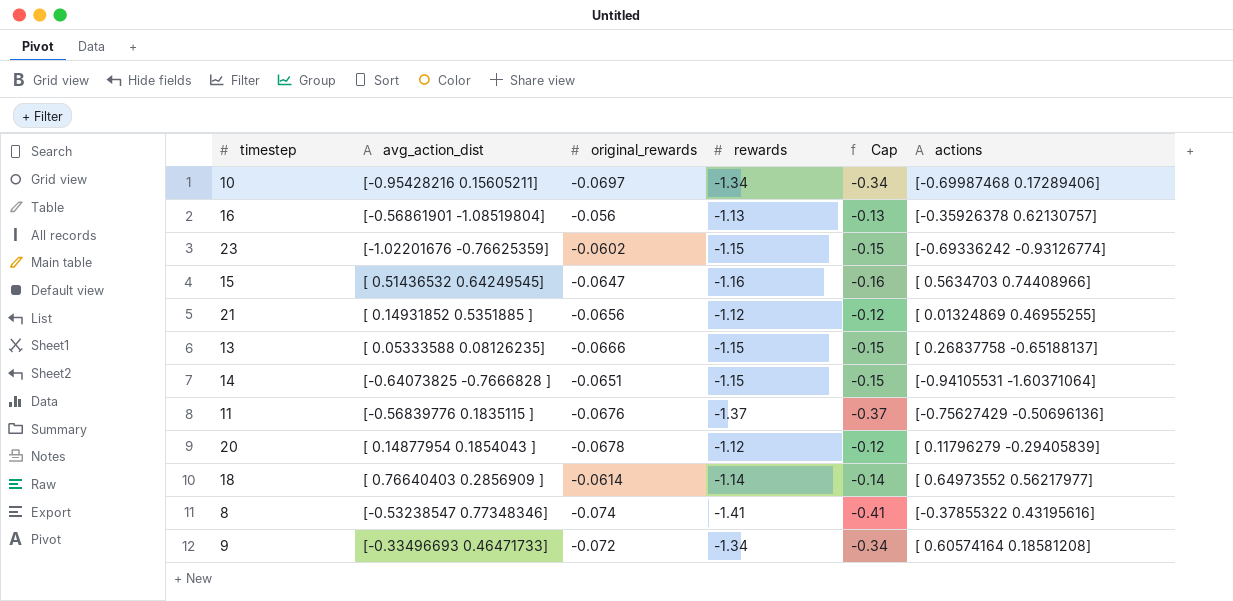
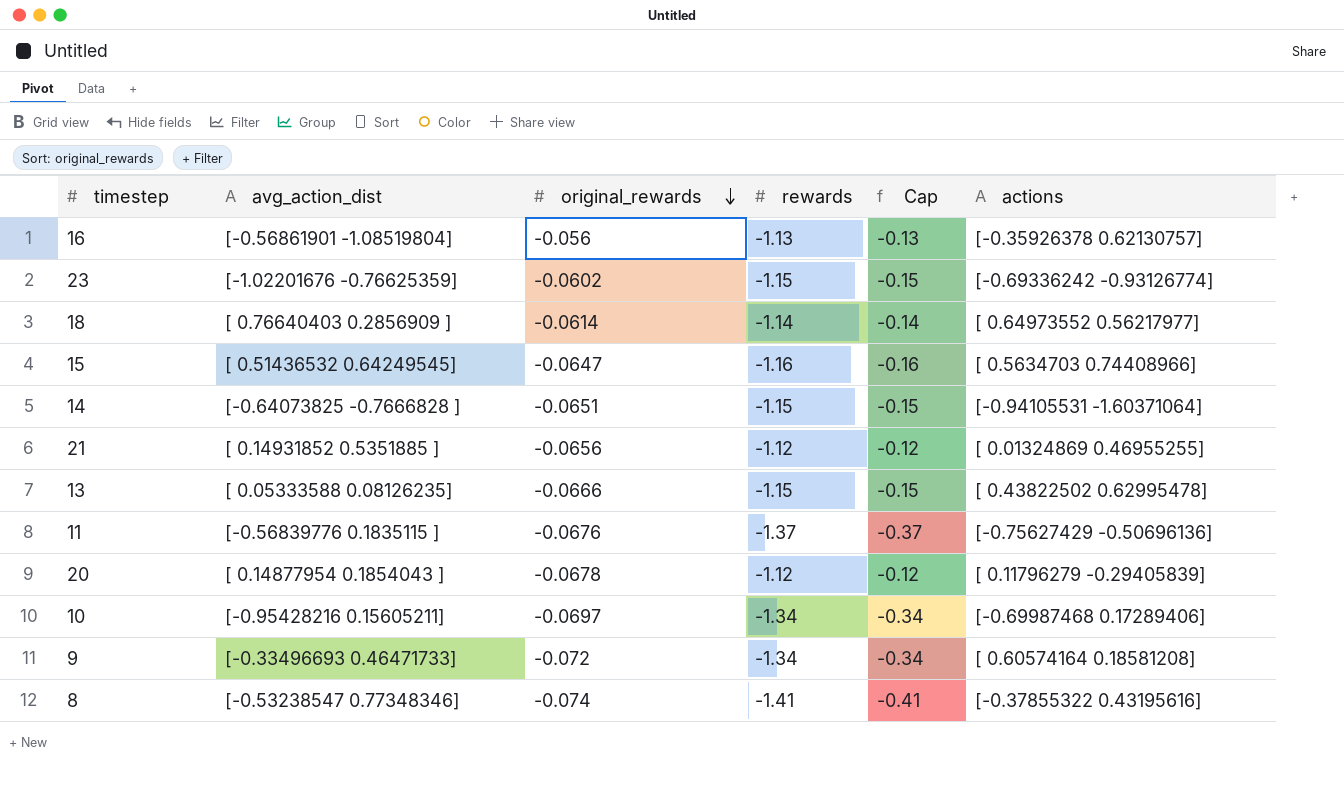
row order: none -> original_rewards descending
13 | actions: [ 0.26837758 -0.65188137] -> [ 0.43822502 0.62995478]

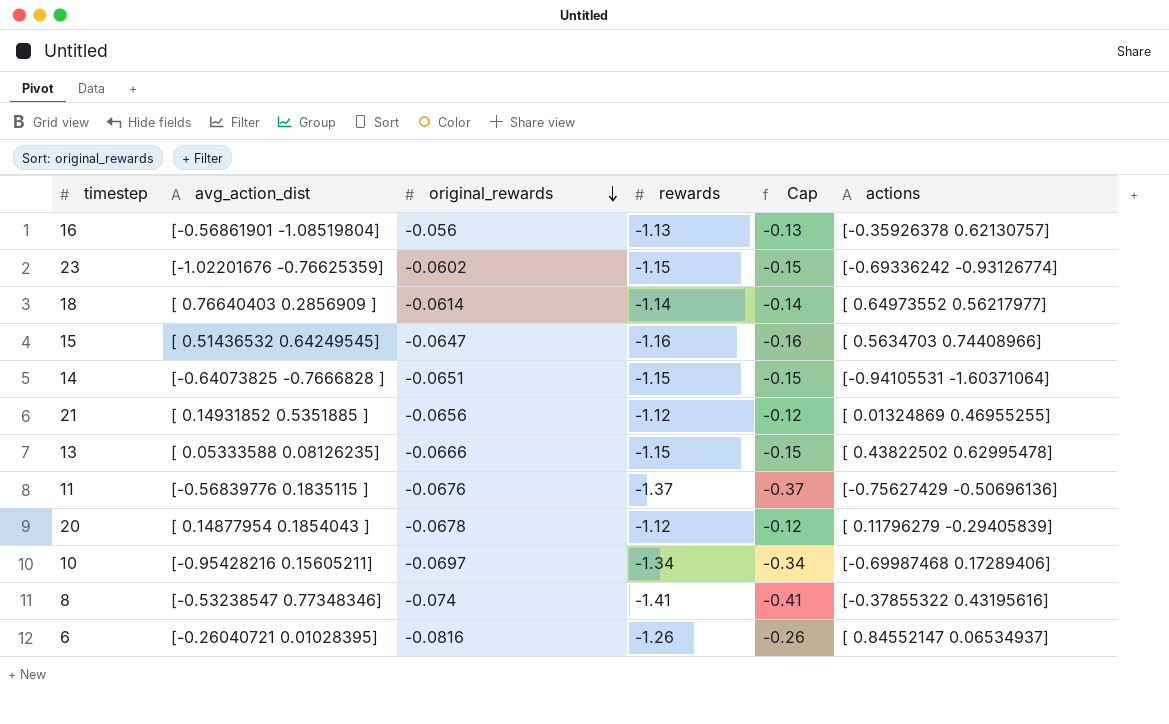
row 9: [-0.33496693 0.46471733] | -0.072 | -1.34 | -0.34 | [ 0.60574164 0.18581208] -> none
row 6: none -> [-0.26040721 0.01028395] | -0.0816 | -1.26 | -0.26 | [ 0.84552147 0.06534937]

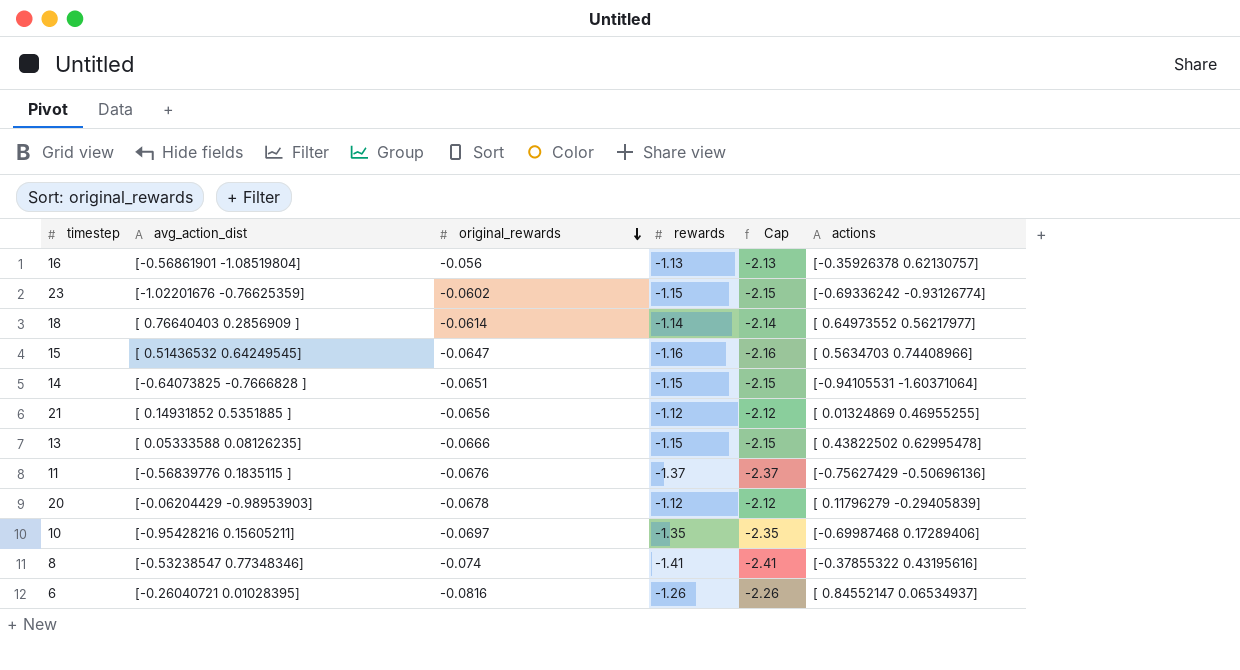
column Cap | formula: [rewards] + 1 -> [rewards] - 1
20 | avg_action_dist: [ 0.14877954 0.1854043 ] -> [-0.06204429 -0.98953903]
10 | rewards: -1.34 -> -1.35

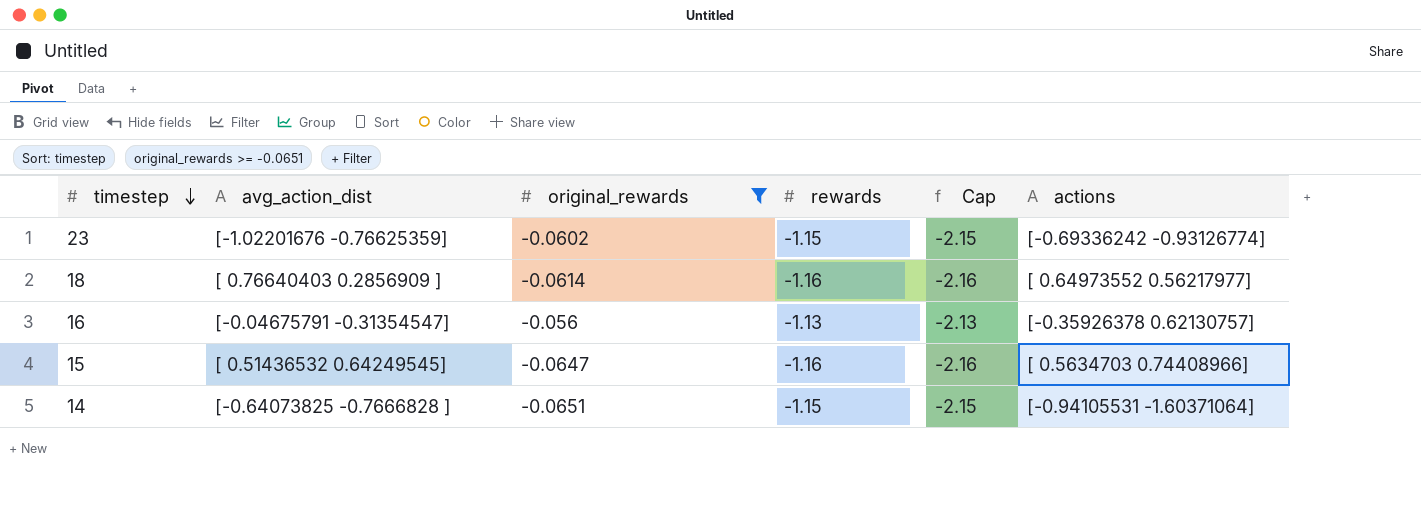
filter: none -> original_rewards >= -0.0651
row order: original_rewards descending -> timestep descending
18 | rewards: -1.14 -> -1.16
18 | Cap: -2.14 -> -2.16
16 | avg_action_dist: [-0.56861901 -1.08519804] -> [-0.04675791 -0.31354547]

